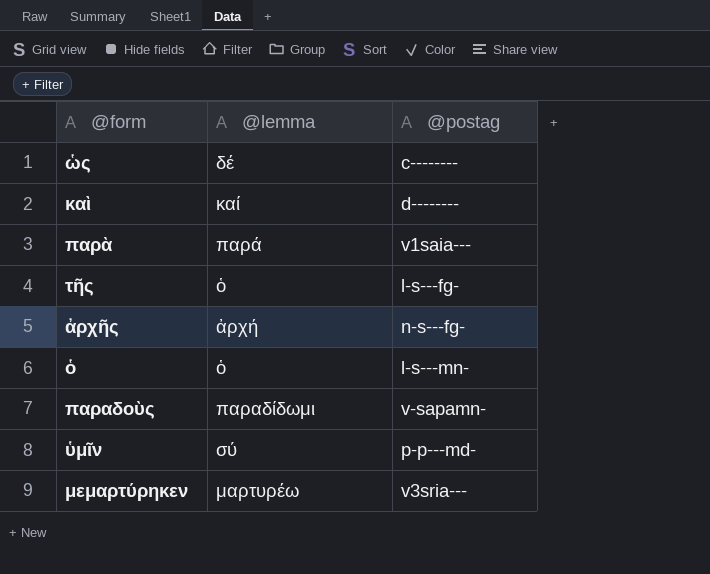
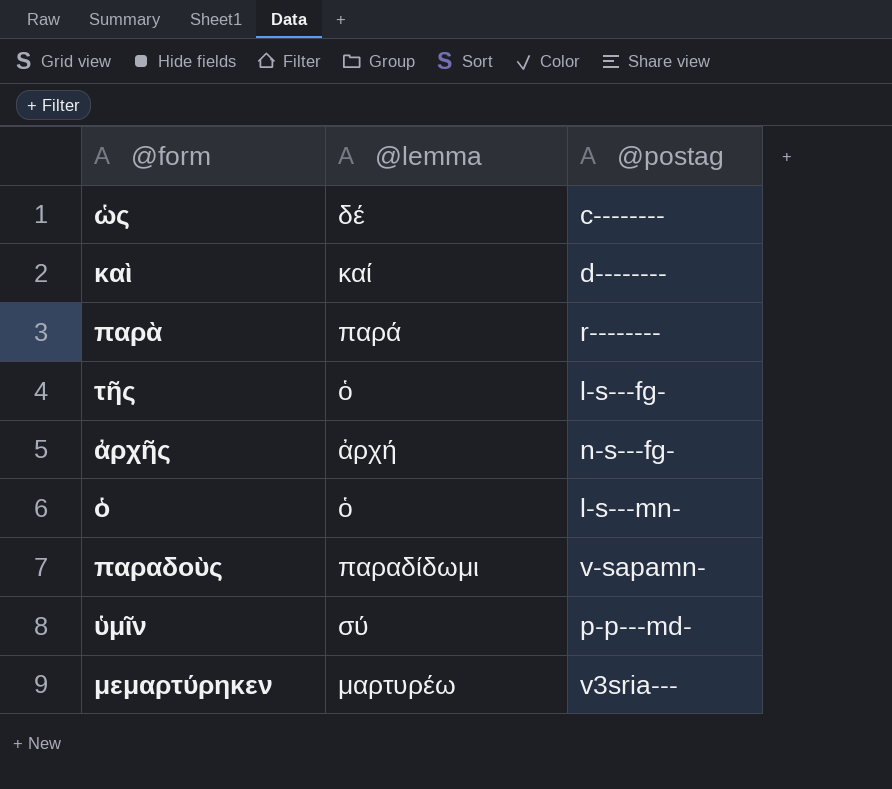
παρὰ | @postag: v1saia--- -> r--------

